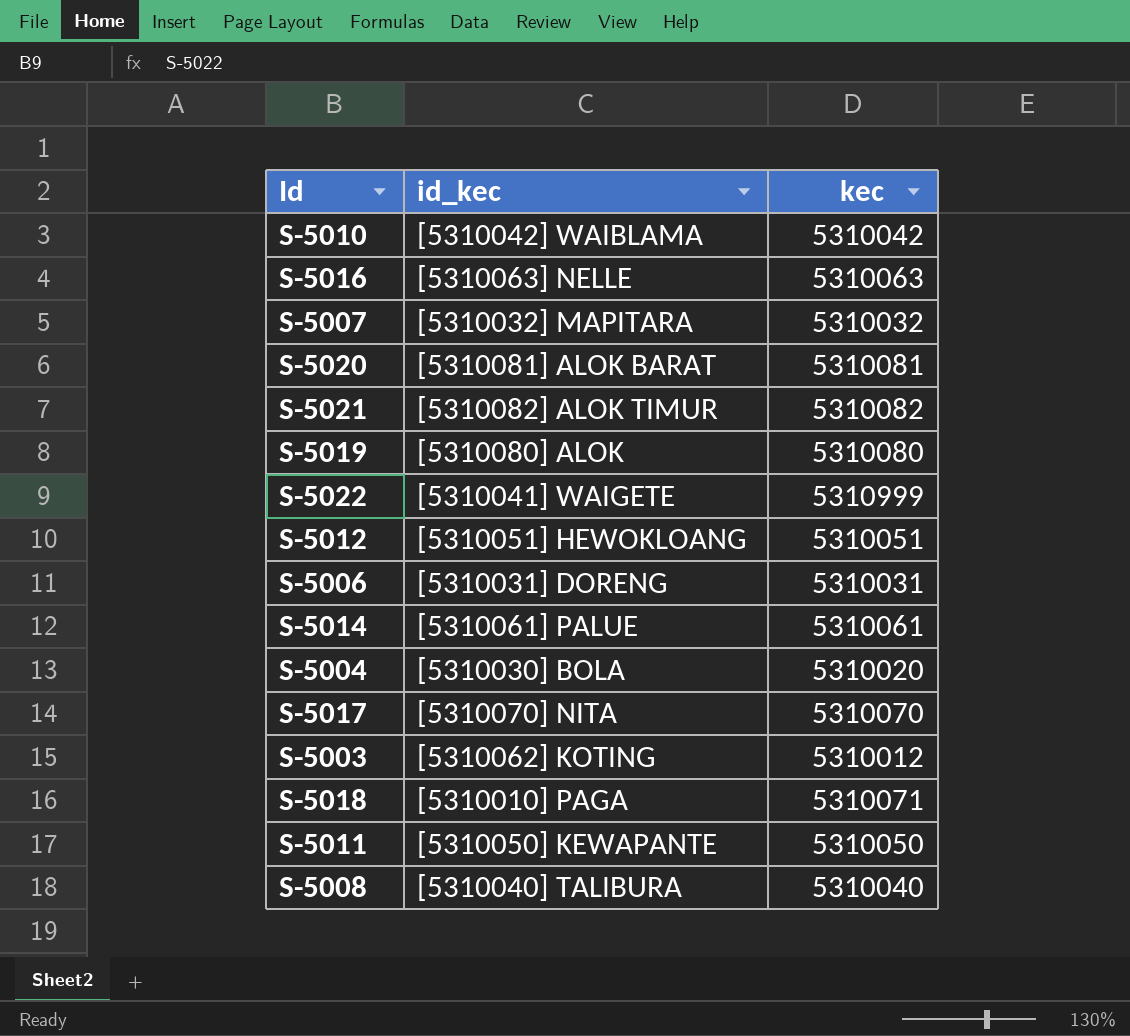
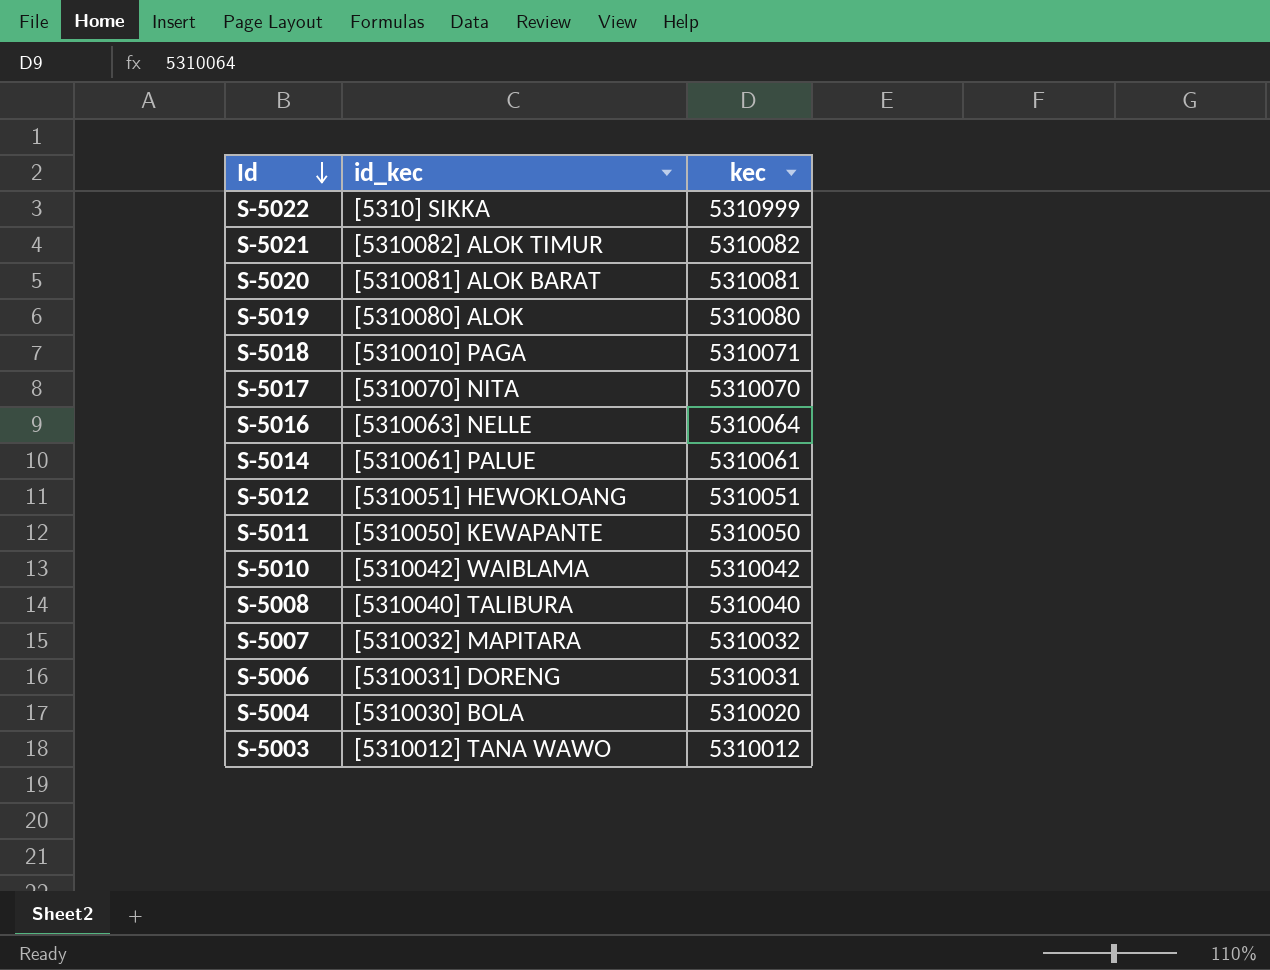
row order: none -> Id descending
S-5022 | id_kec: [5310041] WAIGETE -> [5310] SIKKA
S-5016 | kec: 5310063 -> 5310064
S-5003 | id_kec: [5310062] KOTING -> [5310012] TANA WAWO

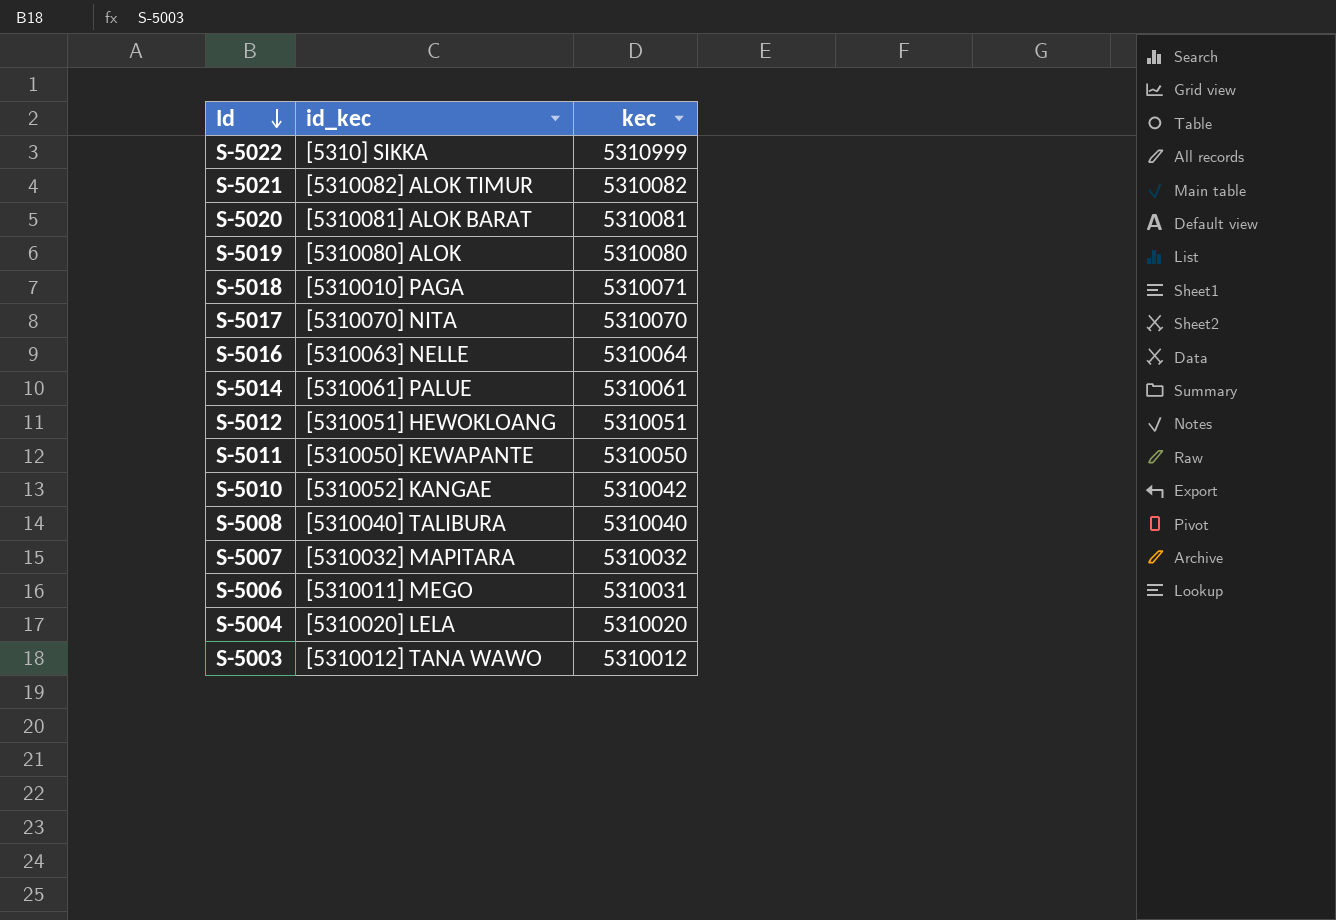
S-5010 | id_kec: [5310042] WAIBLAMA -> [5310052] KANGAE
S-5006 | id_kec: [5310031] DORENG -> [5310011] MEGO
S-5004 | id_kec: [5310030] BOLA -> [5310020] LELA

